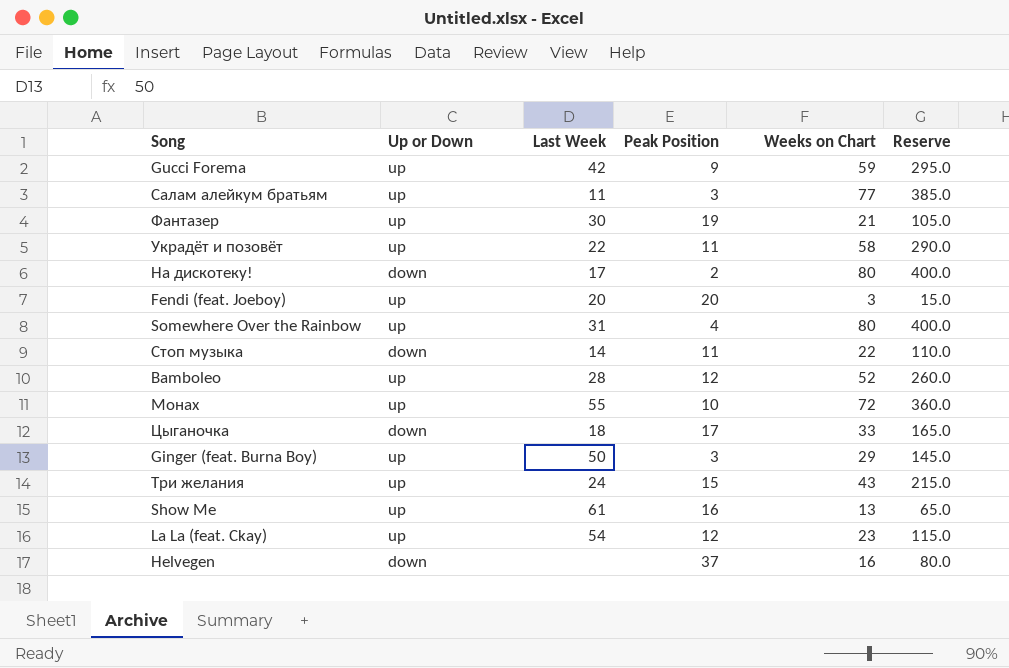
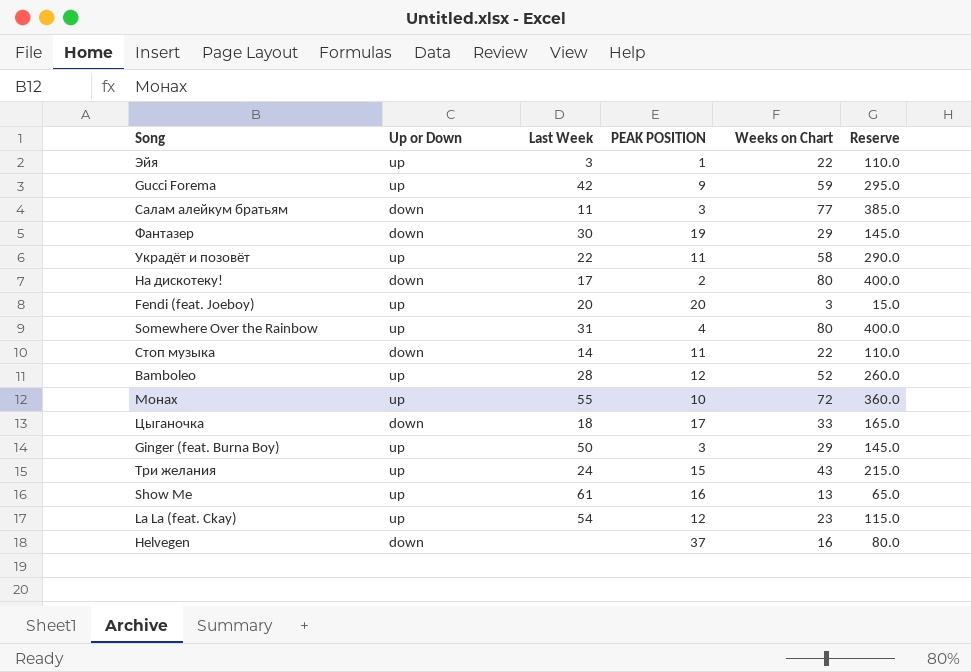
column name: Peak Position -> PEAK POSITION
row Эйя: none -> up | 3 | 1 | 22 | 110.0
Салам алейкум братьям | Up or Down: up -> down
Фантазер | Up or Down: up -> down
Фантазер | Weeks on Chart: 21 -> 29
Фантазер | Reserve: 105.0 -> 145.0

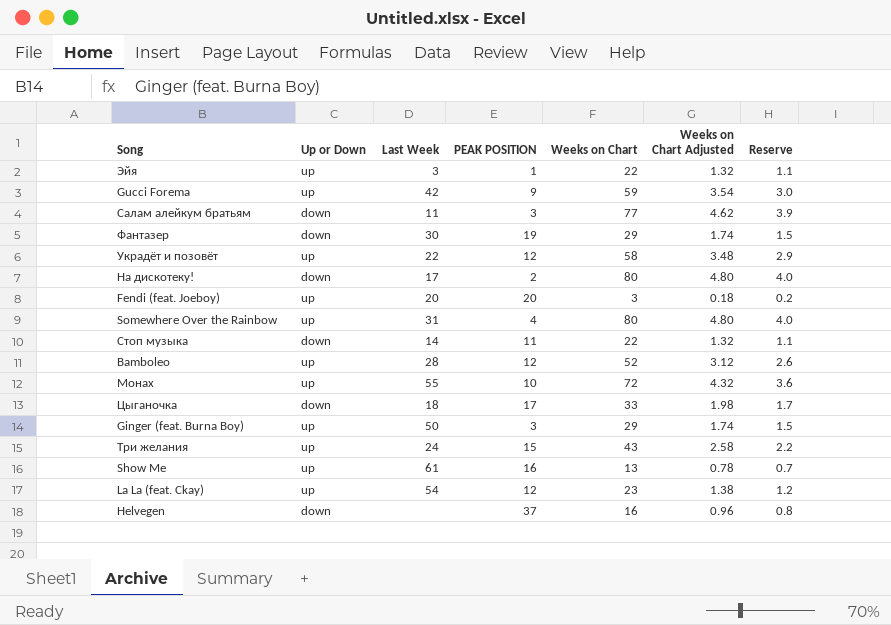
column Weeks on Chart Adjusted | formula: none -> [Weeks on Chart] * 0.06
column Reserve | formula: [Weeks on Chart] * 5 -> [Weeks on Chart] * 0.05
Украдёт и позовёт | PEAK POSITION: 11 -> 12

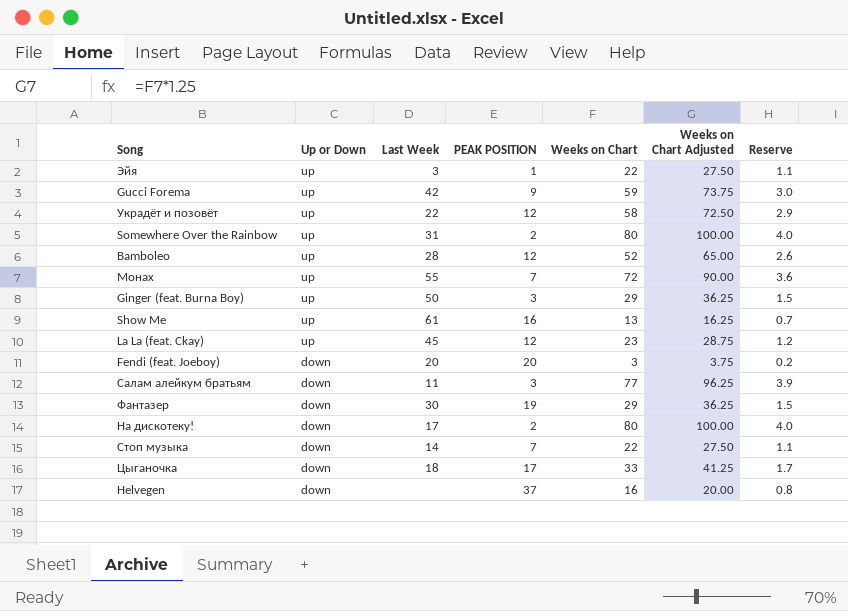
row order: none -> Up or Down descending
column Weeks on Chart Adjusted | formula: [Weeks on Chart] * 0.06 -> [Weeks on Chart] * 1.25
row Три желания: up | 24 | 15 | 43 | 2.58 | 2.2 -> none
Somewhere Over the Rainbow | PEAK POSITION: 4 -> 2
Монах | PEAK POSITION: 10 -> 7
La La (feat. Ckay) | Last Week: 54 -> 45
Fendi (feat. Joeboy) | Up or Down: up -> down
Стоп музыка | PEAK POSITION: 11 -> 7

